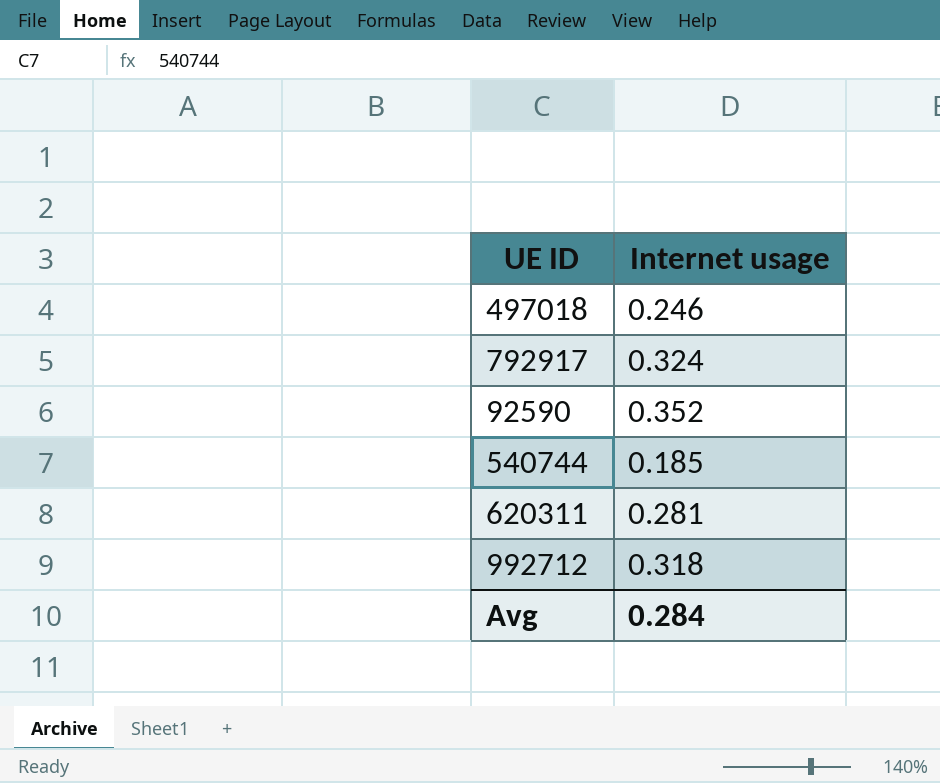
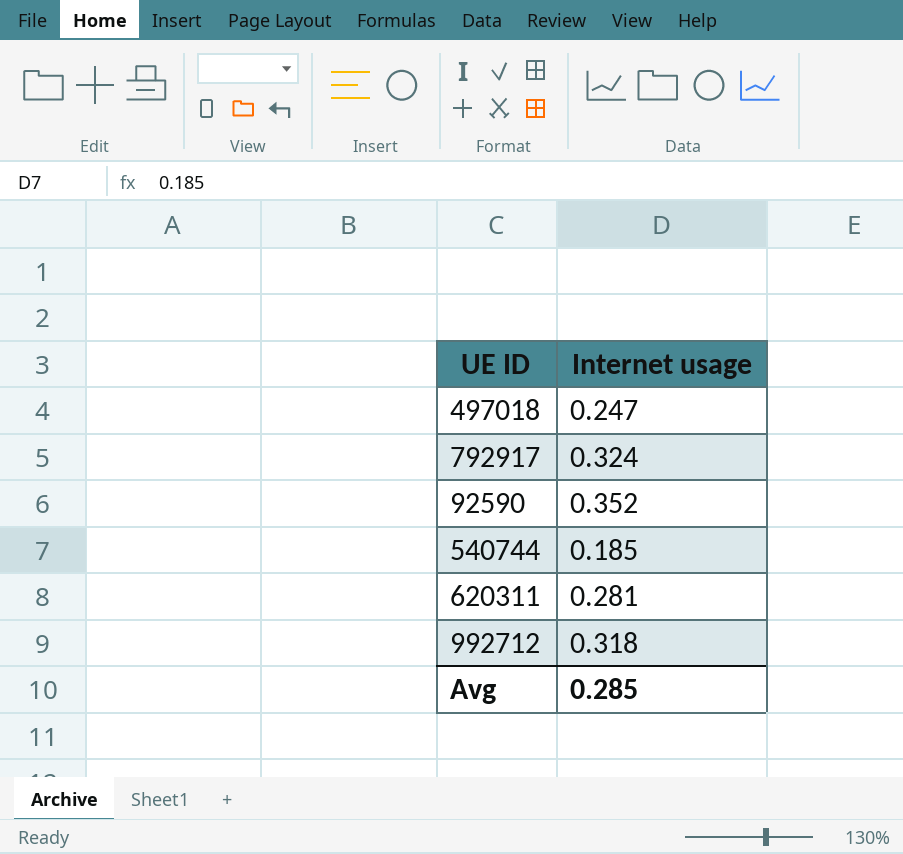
497018 | Internet usage: 0.246 -> 0.247
Avg | Internet usage: 0.284 -> 0.285

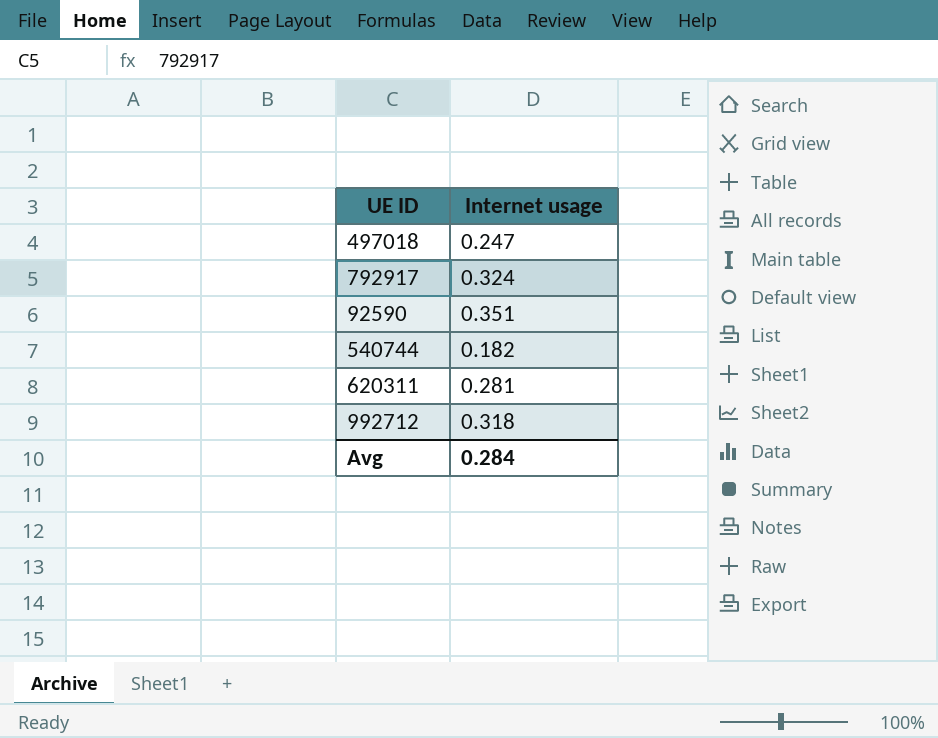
92590 | Internet usage: 0.352 -> 0.351
540744 | Internet usage: 0.185 -> 0.182
Avg | Internet usage: 0.285 -> 0.284

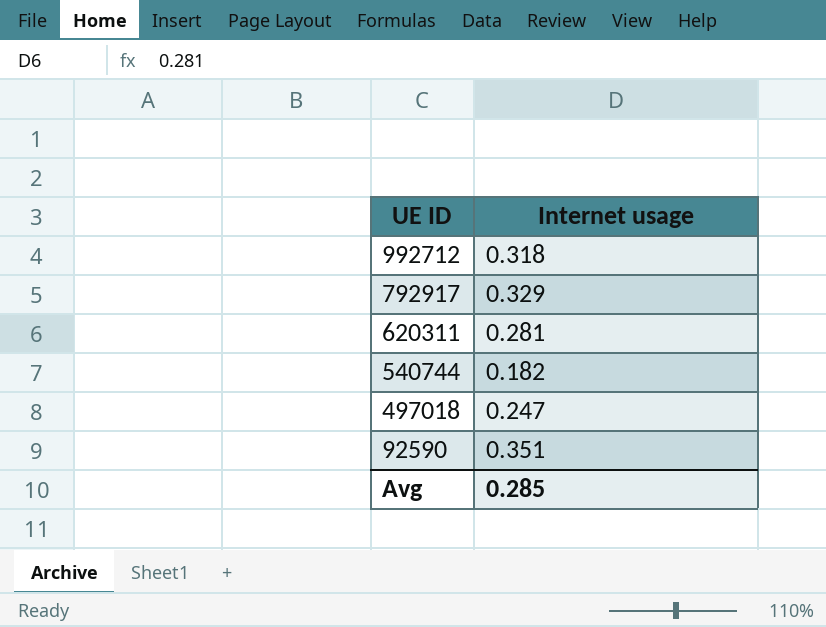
row order: none -> UE ID descending
792917 | Internet usage: 0.324 -> 0.329
Avg | Internet usage: 0.284 -> 0.285

